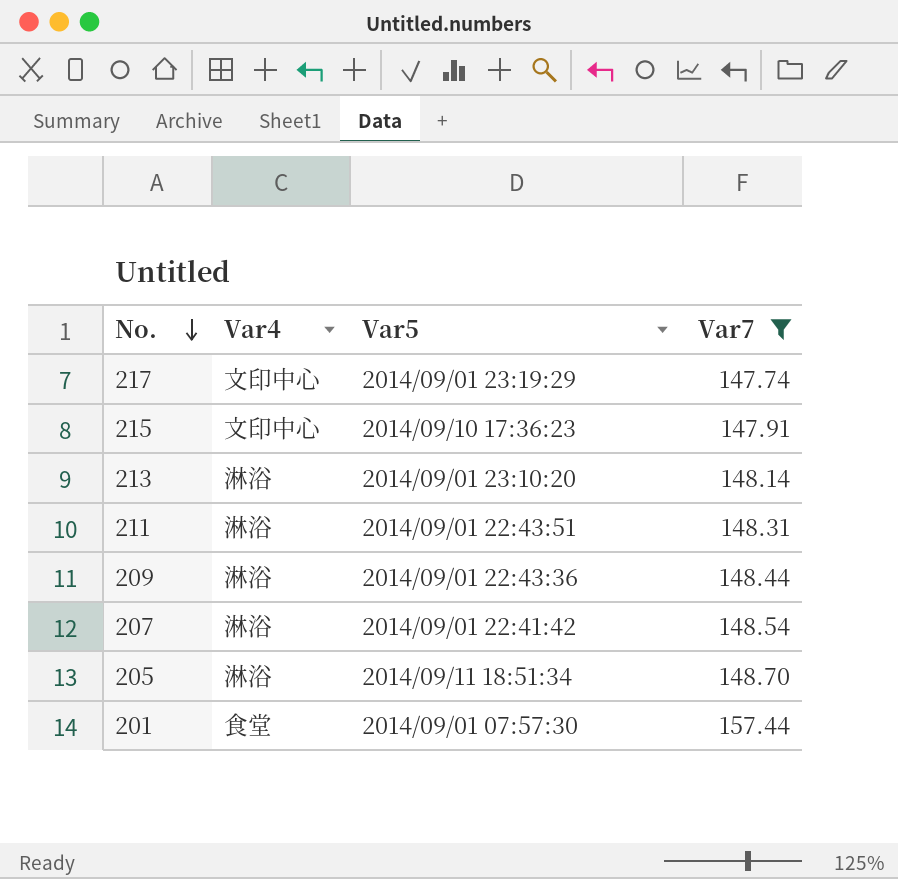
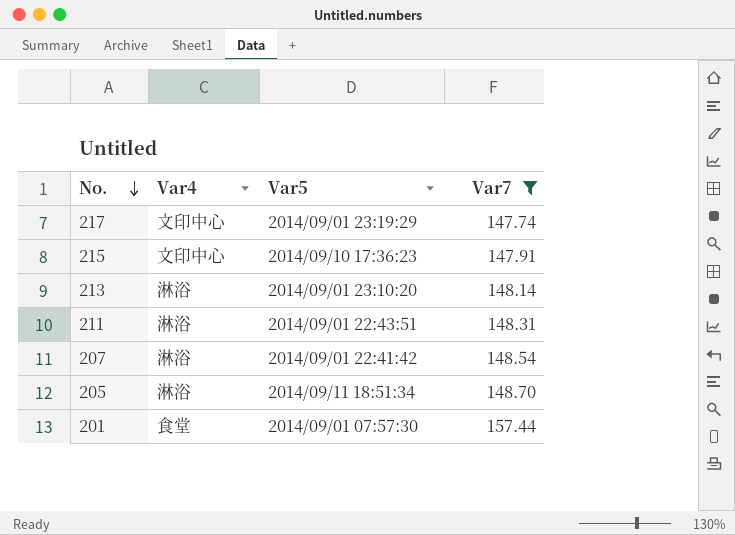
row 209: 淋浴 | 2014/09/01 22:43:36 | 148.44 -> none

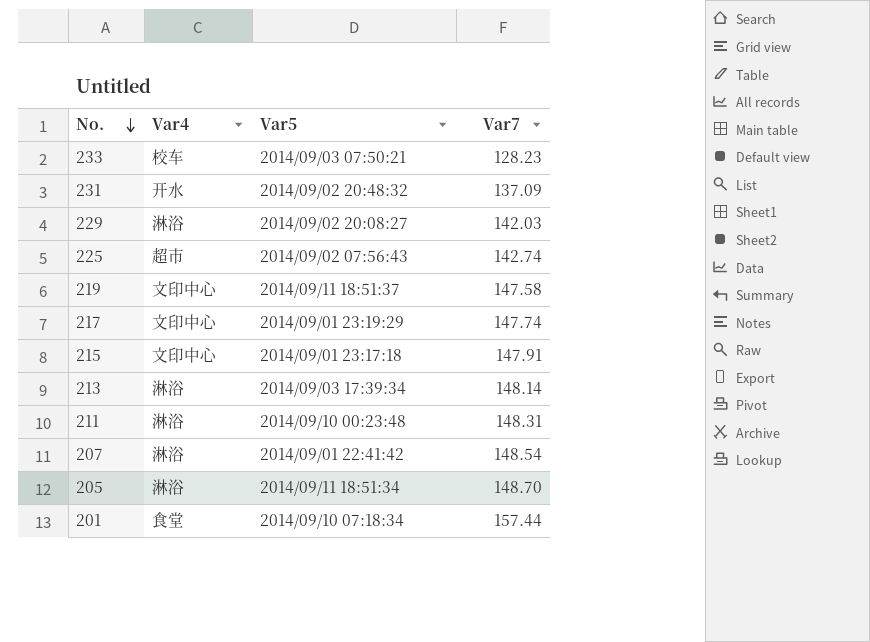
filter: Var7 >= 147.74 -> none
215 | Var5: 2014/09/10 17:36:23 -> 2014/09/01 23:17:18
213 | Var5: 2014/09/01 23:10:20 -> 2014/09/03 17:39:34
211 | Var5: 2014/09/01 22:43:51 -> 2014/09/10 00:23:48
201 | Var5: 2014/09/01 07:57:30 -> 2014/09/10 07:18:34

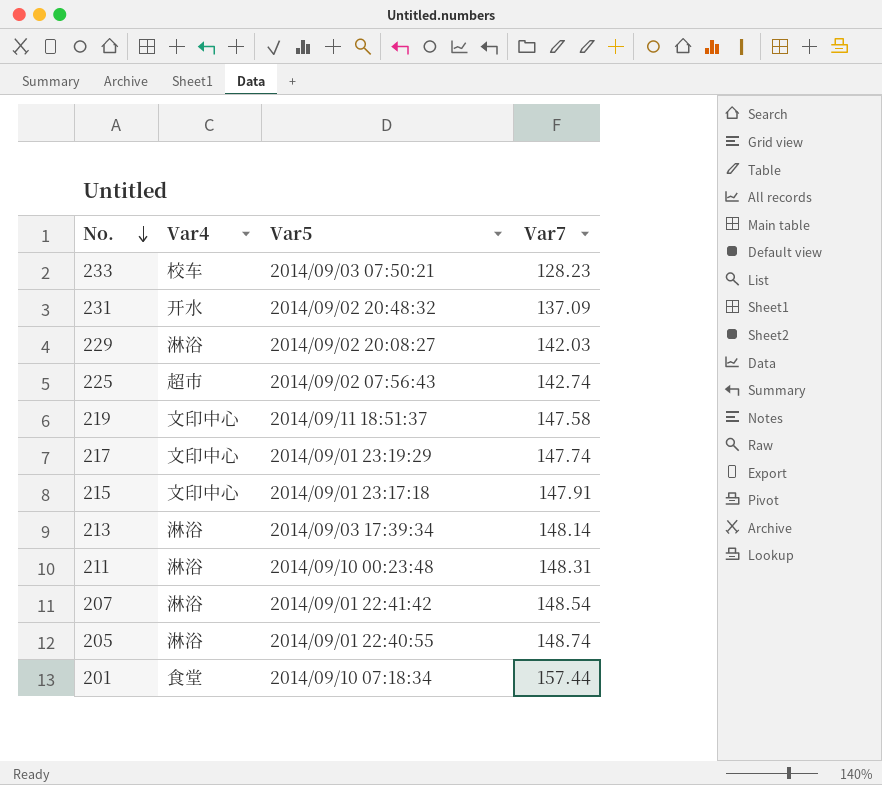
205 | Var5: 2014/09/11 18:51:34 -> 2014/09/01 22:40:55
205 | Var7: 148.70 -> 148.74

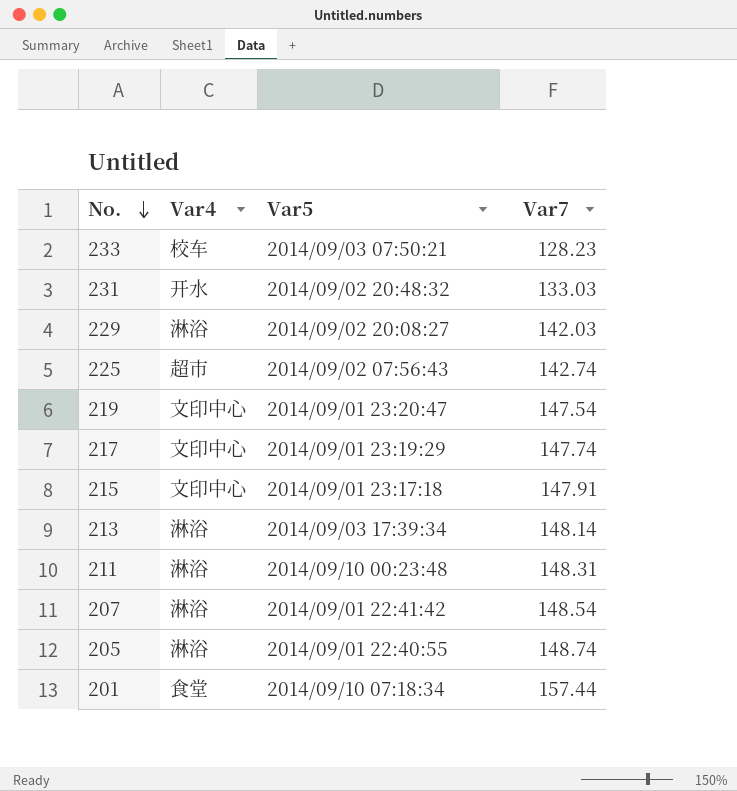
231 | Var7: 137.09 -> 133.03
219 | Var5: 2014/09/11 18:51:37 -> 2014/09/01 23:20:47
219 | Var7: 147.58 -> 147.54

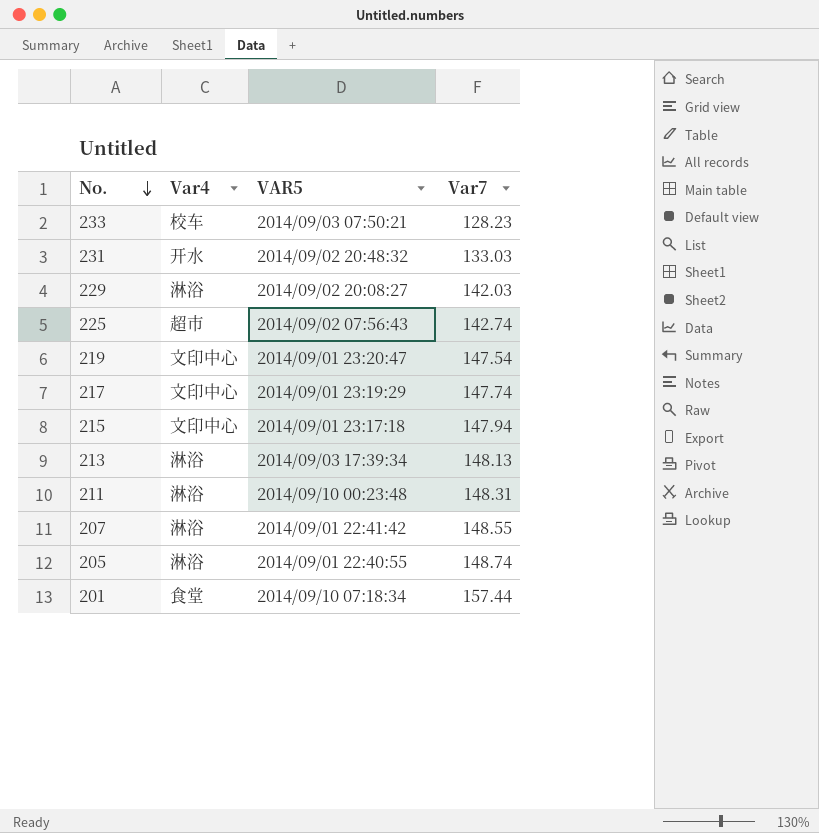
column name: Var5 -> VAR5
215 | Var7: 147.91 -> 147.94
213 | Var7: 148.14 -> 148.13
207 | Var7: 148.54 -> 148.55

